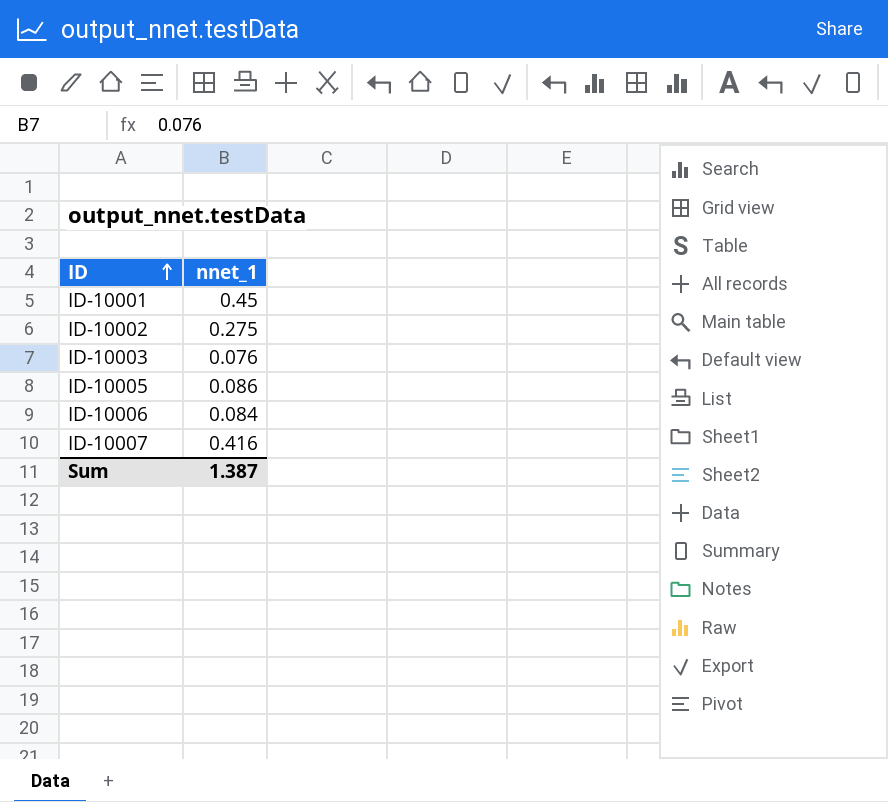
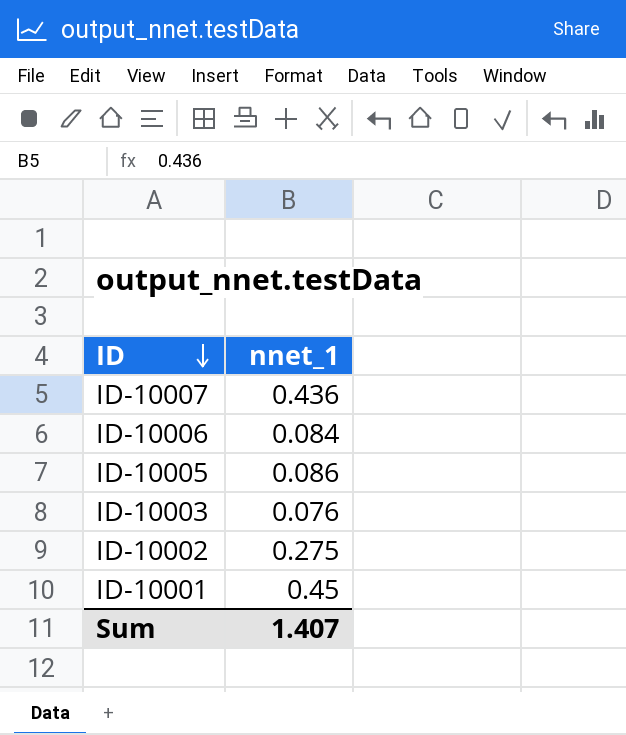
row order: ID ascending -> ID descending
ID-10007 | nnet_1: 0.416 -> 0.436
Sum | nnet_1: 1.387 -> 1.407

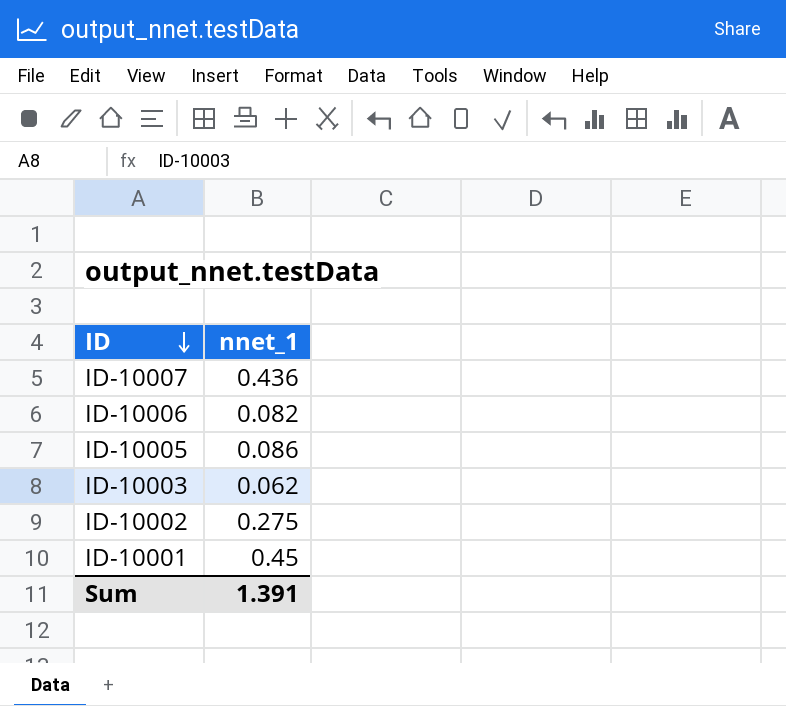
ID-10006 | nnet_1: 0.084 -> 0.082
ID-10003 | nnet_1: 0.076 -> 0.062
Sum | nnet_1: 1.407 -> 1.391

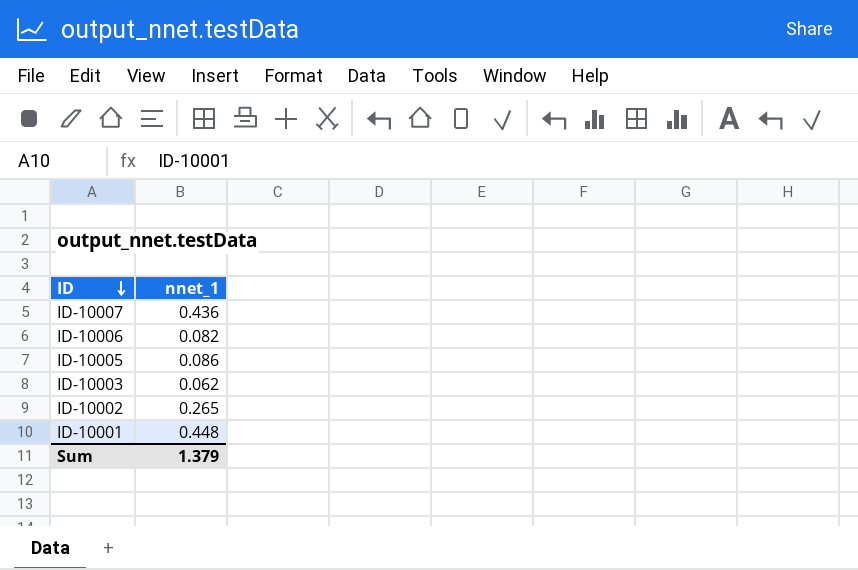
ID-10002 | nnet_1: 0.275 -> 0.265
ID-10001 | nnet_1: 0.45 -> 0.448
Sum | nnet_1: 1.391 -> 1.379

